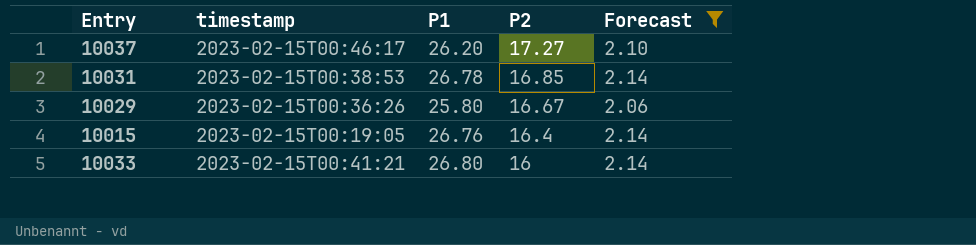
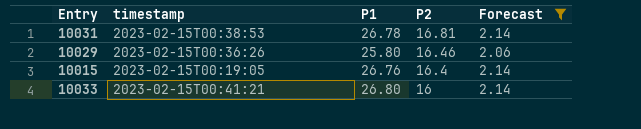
row 10037: 2023-02-15T00:46:17 | 26.20 | 17.27 | 2.10 -> none
10031 | P2: 16.85 -> 16.81
10029 | P2: 16.67 -> 16.46

